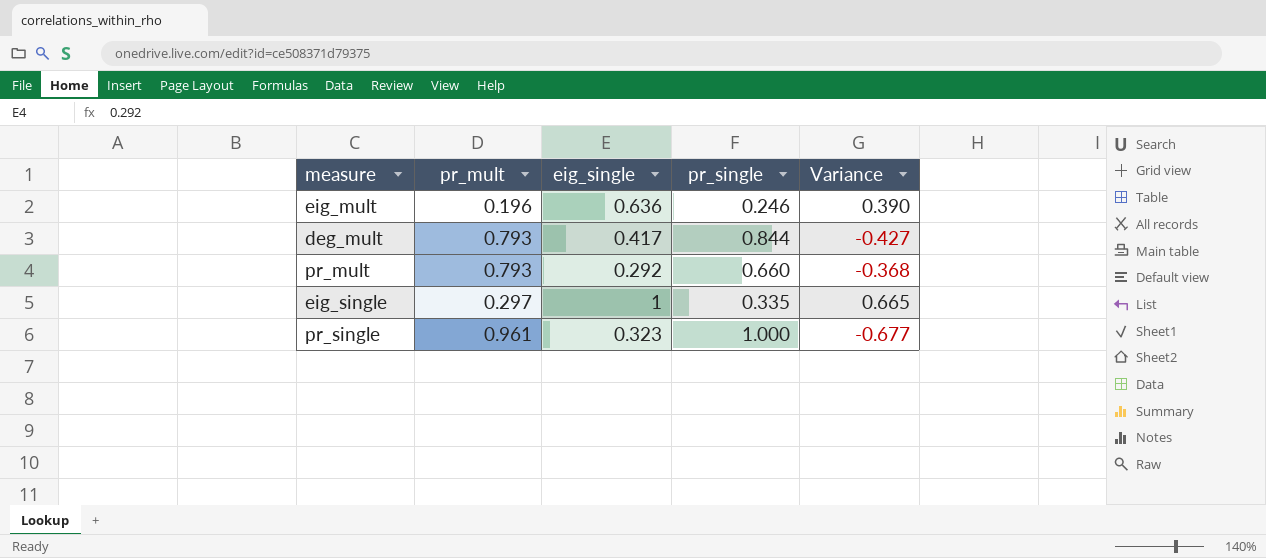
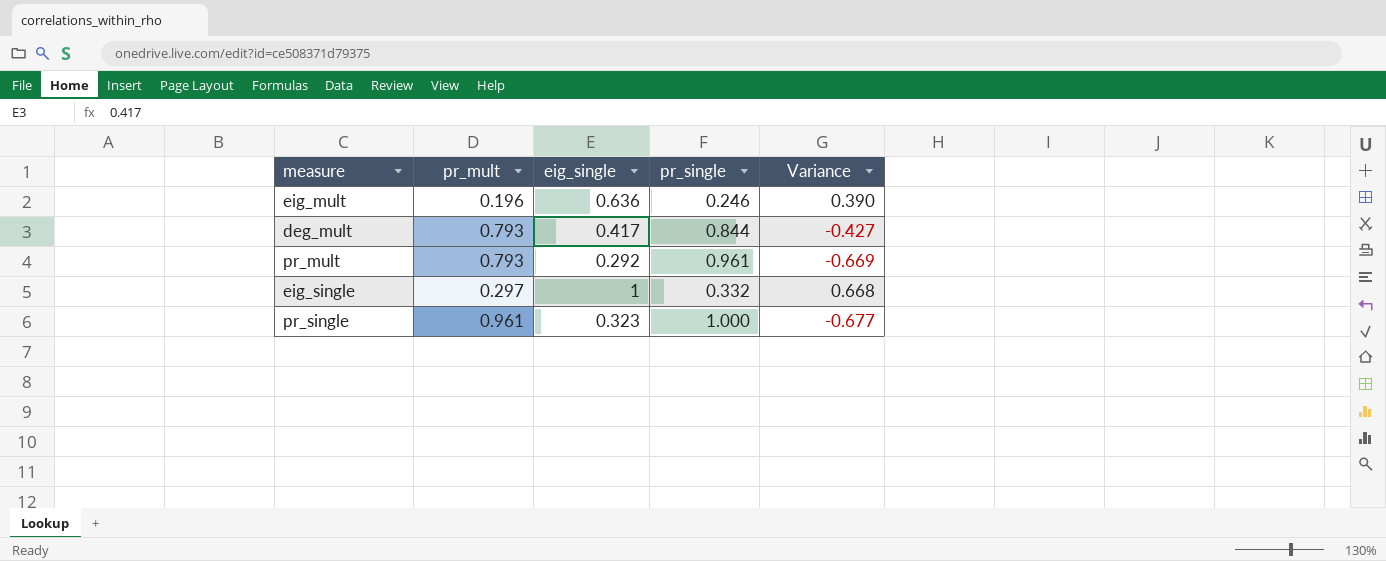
pr_mult | pr_single: 0.660 -> 0.961
pr_mult | Variance: -0.368 -> -0.669
eig_single | pr_single: 0.335 -> 0.332
eig_single | Variance: 0.665 -> 0.668

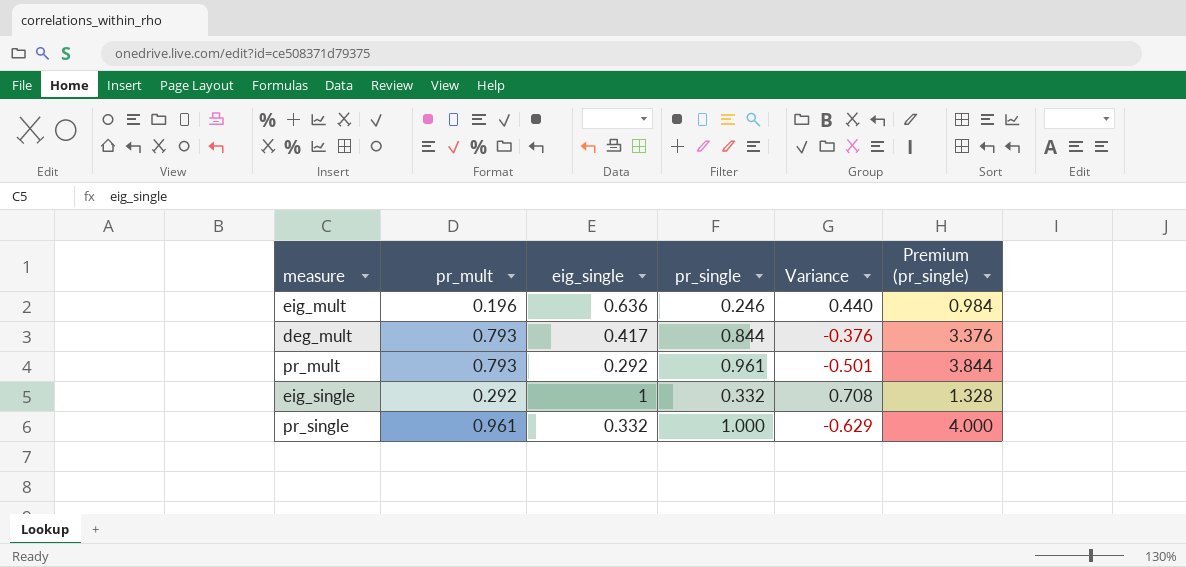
column Variance | formula: [eig_single] - [pr_single] -> [eig_single] - [pr_mult]
column Premium (pr_single) | formula: none -> [pr_single] * 4
eig_single | pr_mult: 0.297 -> 0.292
pr_single | eig_single: 0.323 -> 0.332

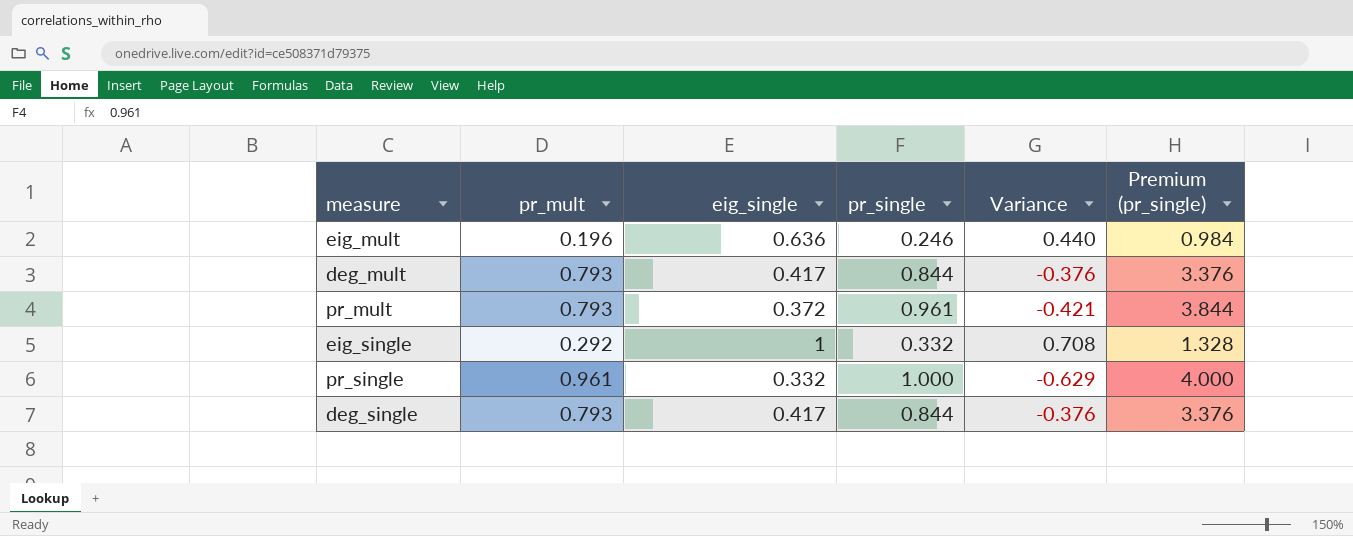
pr_mult | eig_single: 0.292 -> 0.372
pr_mult | Variance: -0.501 -> -0.421
row deg_single: none -> 0.793 | 0.417 | 0.844 | -0.376 | 3.376

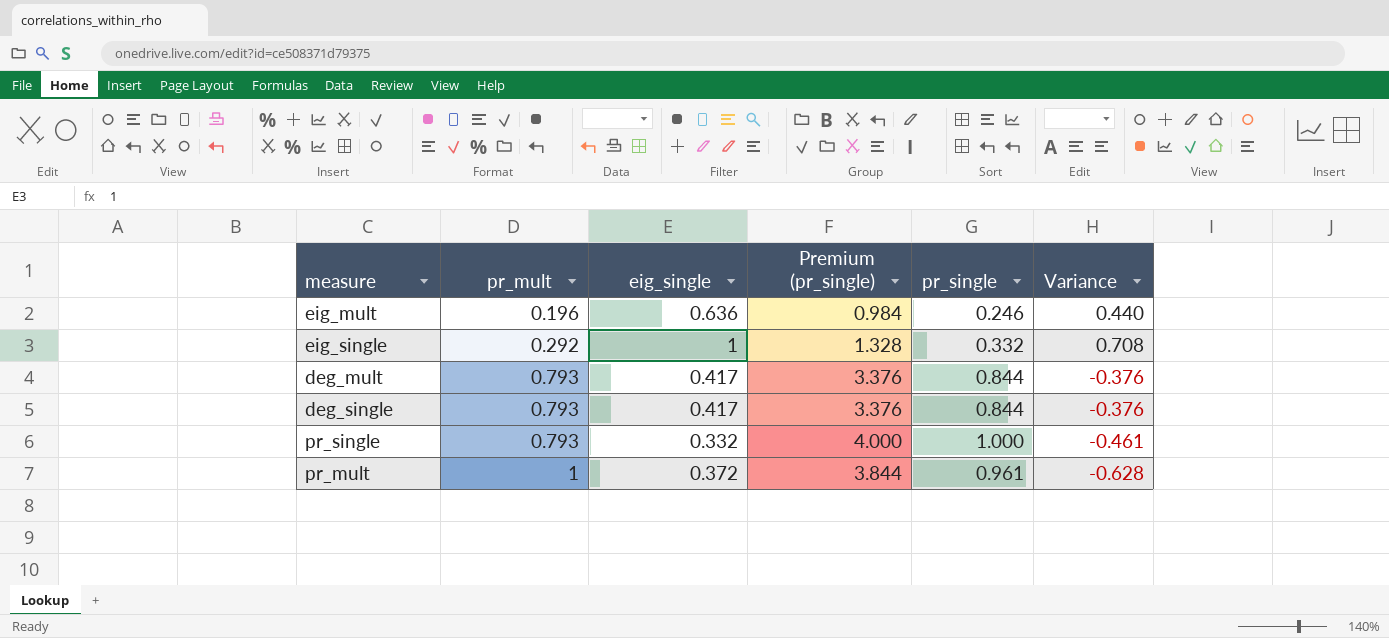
row order: none -> pr_mult ascending
column Premium (pr_single) | position: 6 -> 4
pr_single | pr_mult: 0.961 -> 0.793
pr_single | Variance: -0.629 -> -0.461
pr_mult | pr_mult: 0.793 -> 1
pr_mult | Variance: -0.421 -> -0.628

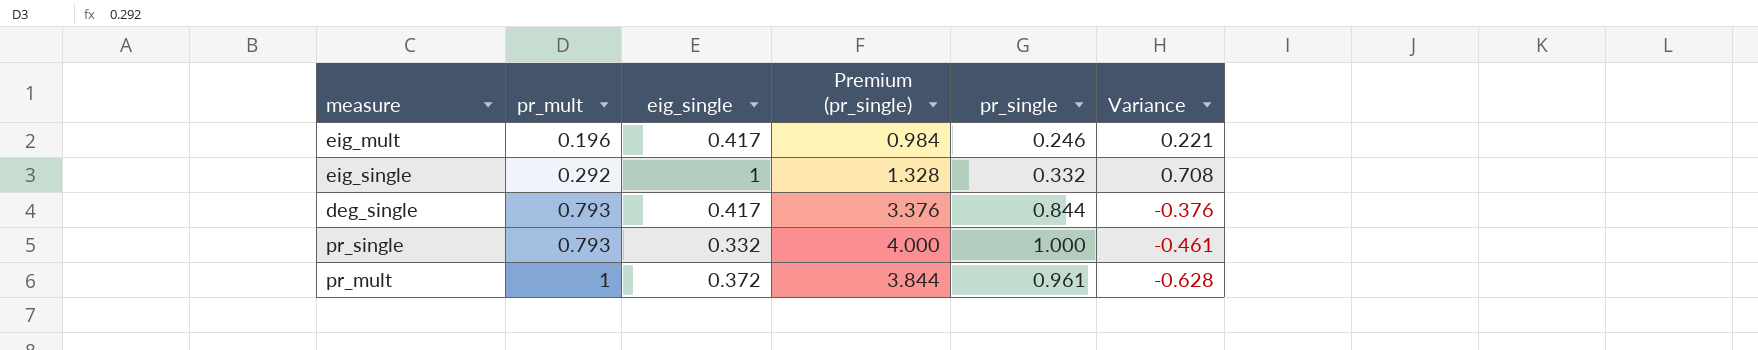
row deg_mult: 0.793 | 0.417 | 3.376 | 0.844 | -0.376 -> none
eig_mult | eig_single: 0.636 -> 0.417
eig_mult | Variance: 0.440 -> 0.221

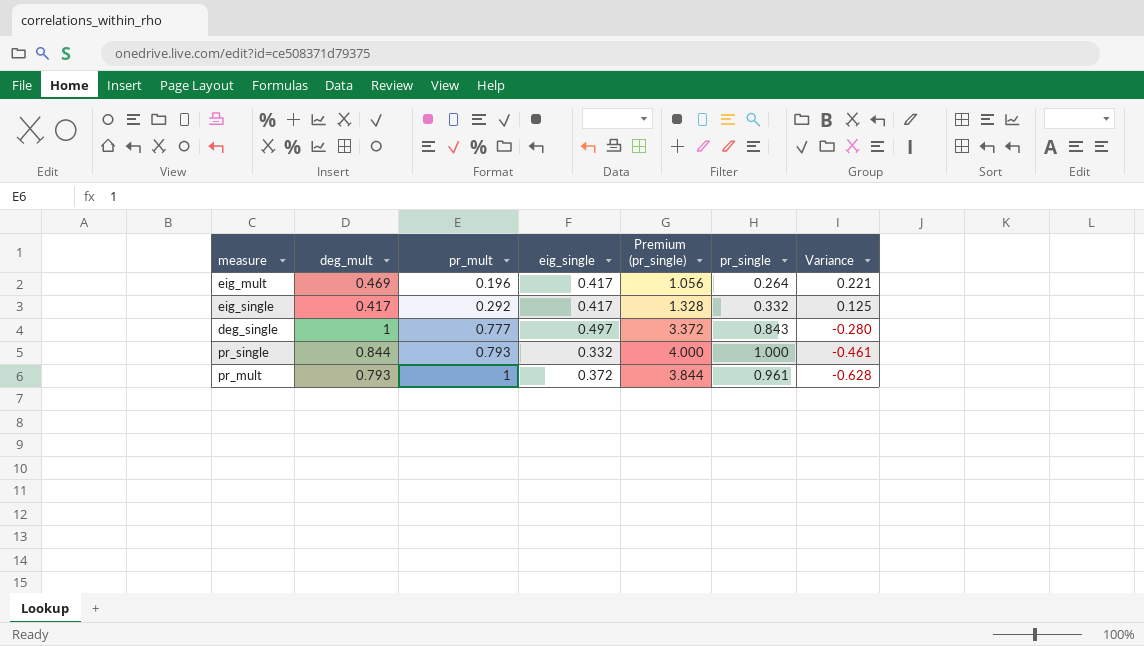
column deg_mult | position: none -> 2
eig_mult | Premium (pr_single): 0.984 -> 1.056
eig_mult | pr_single: 0.246 -> 0.264
eig_single | eig_single: 1 -> 0.417
eig_single | Variance: 0.708 -> 0.125
deg_single | pr_mult: 0.793 -> 0.777
deg_single | eig_single: 0.417 -> 0.497
deg_single | Premium (pr_single): 3.376 -> 3.372
deg_single | pr_single: 0.844 -> 0.843
deg_single | Variance: -0.376 -> -0.280

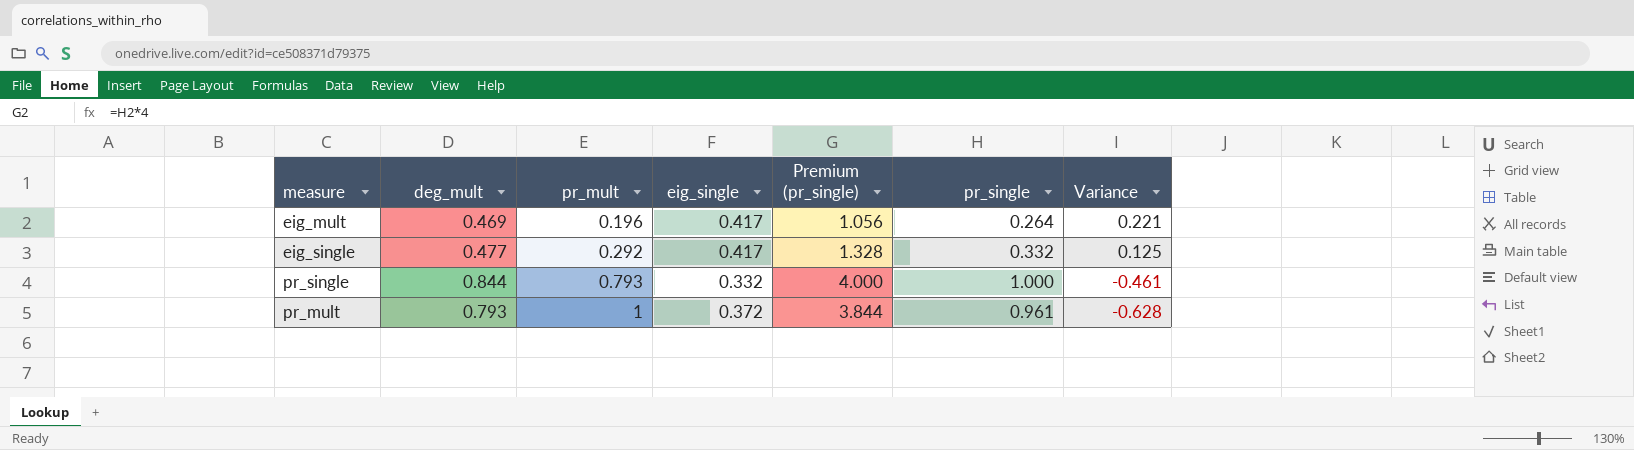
row deg_single: 1 | 0.777 | 0.497 | 3.372 | 0.843 | -0.280 -> none
eig_single | deg_mult: 0.417 -> 0.477

